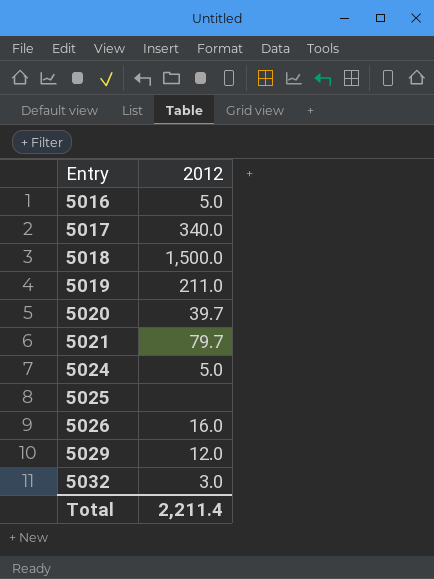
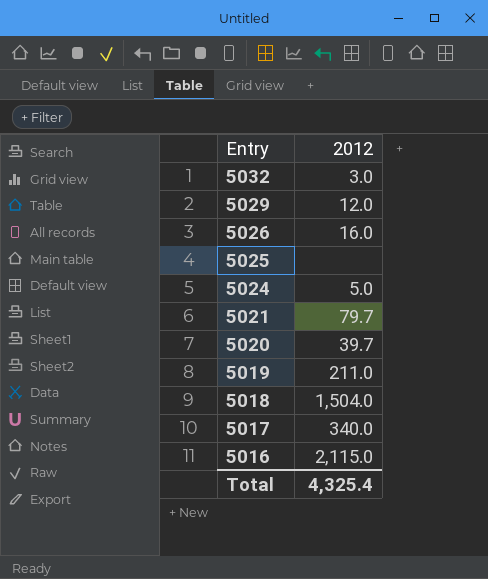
row order: Entry ascending -> Entry descending
5018 | 2012: 1,500.0 -> 1,504.0
5016 | 2012: 5.0 -> 2,115.0
Total | 2012: 2,211.4 -> 4,325.4

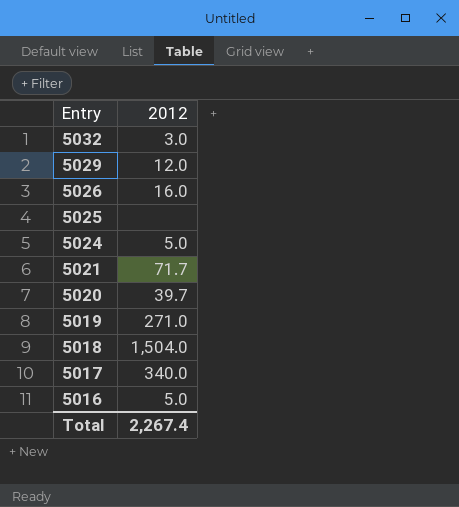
5021 | 2012: 79.7 -> 71.7
5019 | 2012: 211.0 -> 271.0
5016 | 2012: 2,115.0 -> 5.0
Total | 2012: 4,325.4 -> 2,267.4

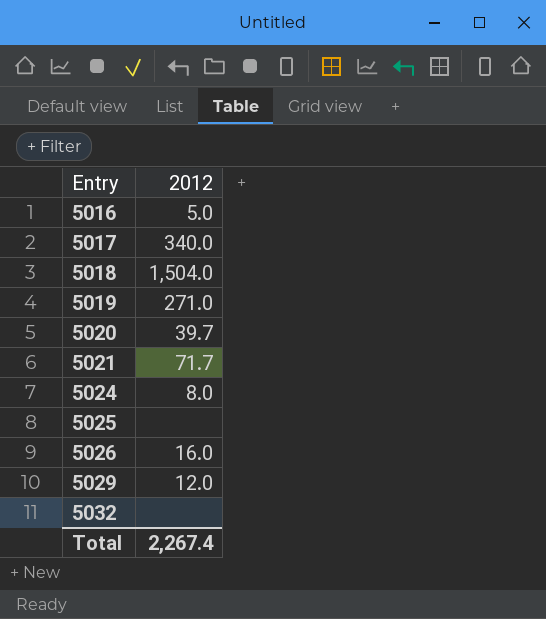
row order: Entry descending -> Entry ascending
5024 | 2012: 5.0 -> 8.0
5032 | 2012: 3.0 -> none

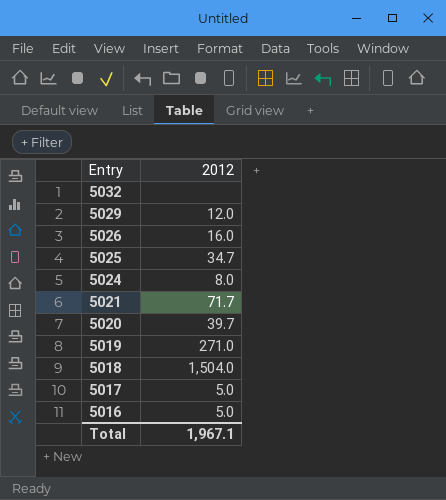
row order: Entry ascending -> Entry descending
5025 | 2012: none -> 34.7
5017 | 2012: 340.0 -> 5.0
Total | 2012: 2,267.4 -> 1,967.1

